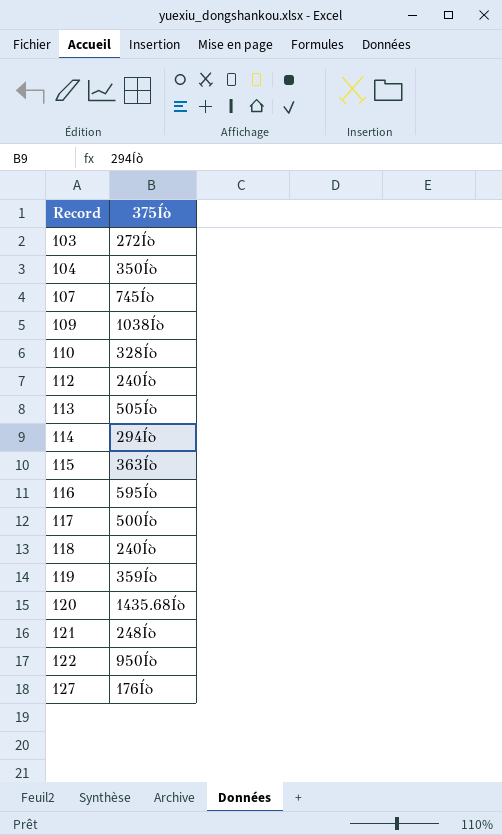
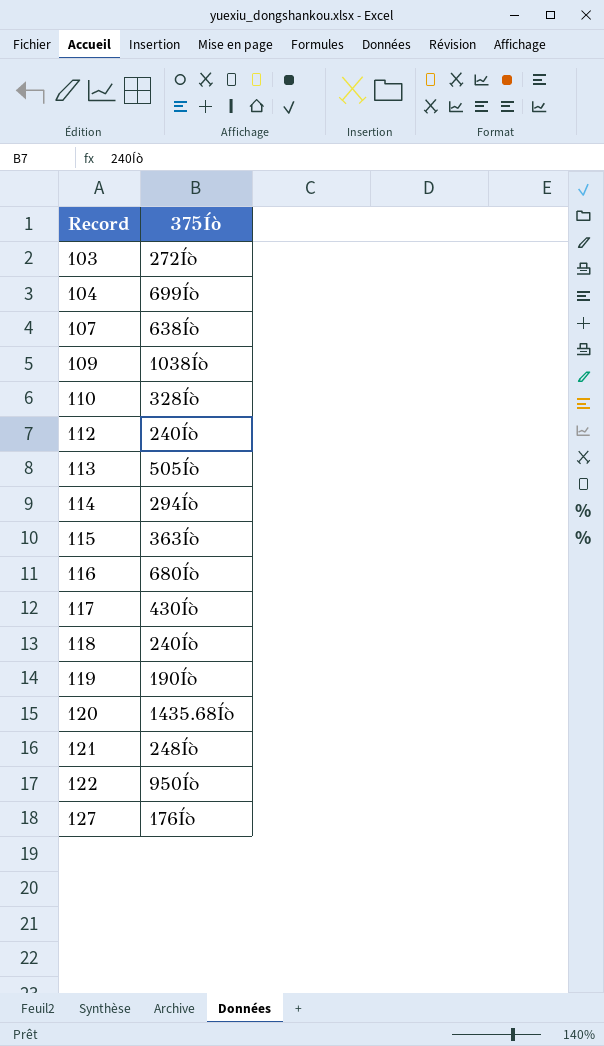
104 | 375Íò: 350Íò -> 699Íò
107 | 375Íò: 745Íò -> 638Íò
116 | 375Íò: 595Íò -> 680Íò
117 | 375Íò: 500Íò -> 430Íò
119 | 375Íò: 359Íò -> 190Íò

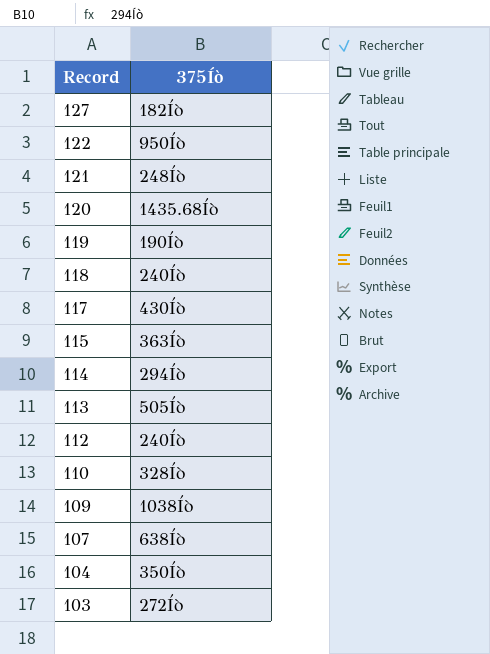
row order: Record ascending -> Record descending
row 116: 680Íò -> none
127 | 375Íò: 176Íò -> 182Íò
104 | 375Íò: 699Íò -> 350Íò

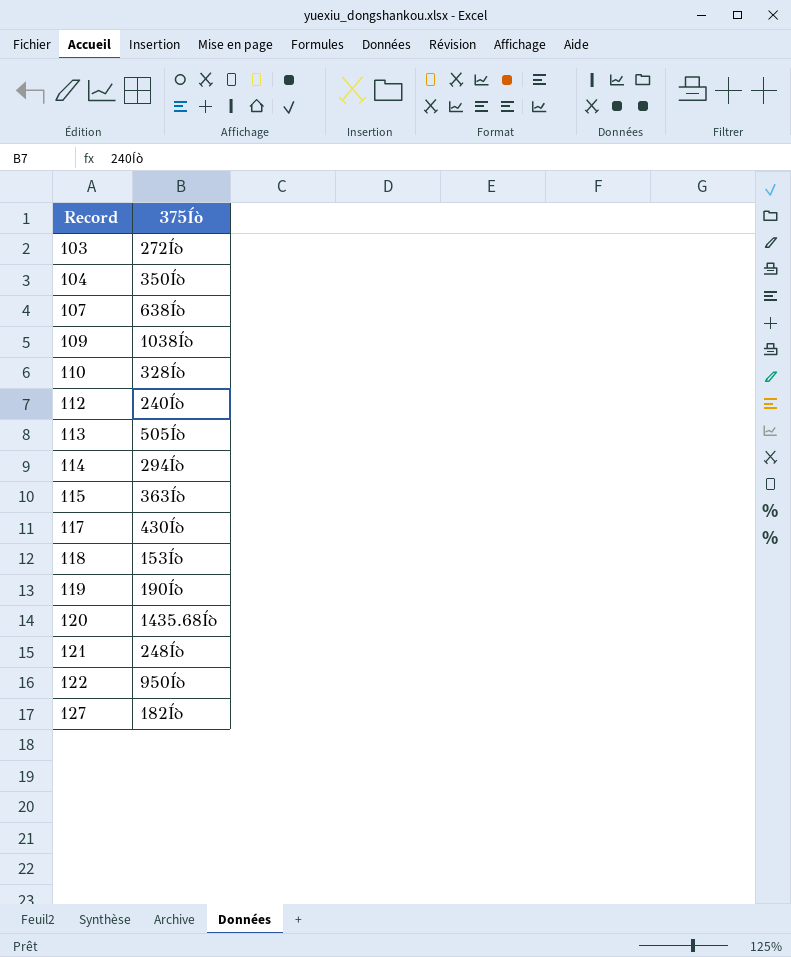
row order: Record descending -> Record ascending
118 | 375Íò: 240Íò -> 153Íò

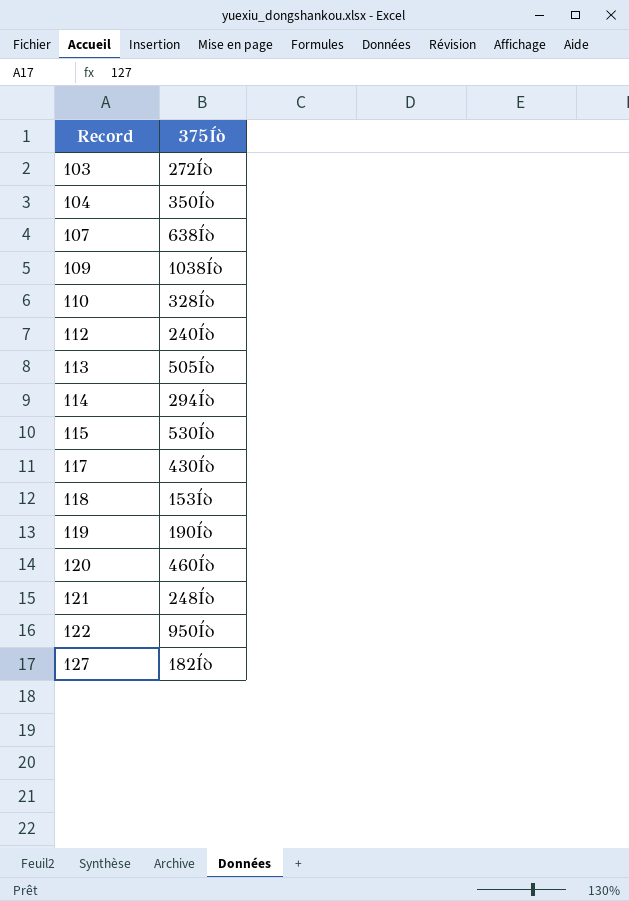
115 | 375Íò: 363Íò -> 530Íò
120 | 375Íò: 1435.68Íò -> 460Íò

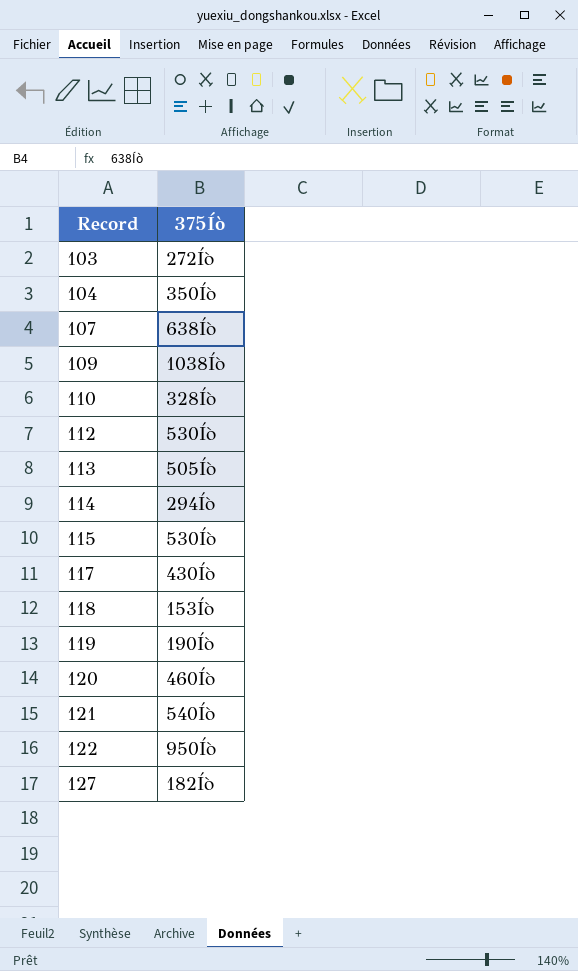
112 | 375Íò: 240Íò -> 530Íò
121 | 375Íò: 248Íò -> 540Íò

